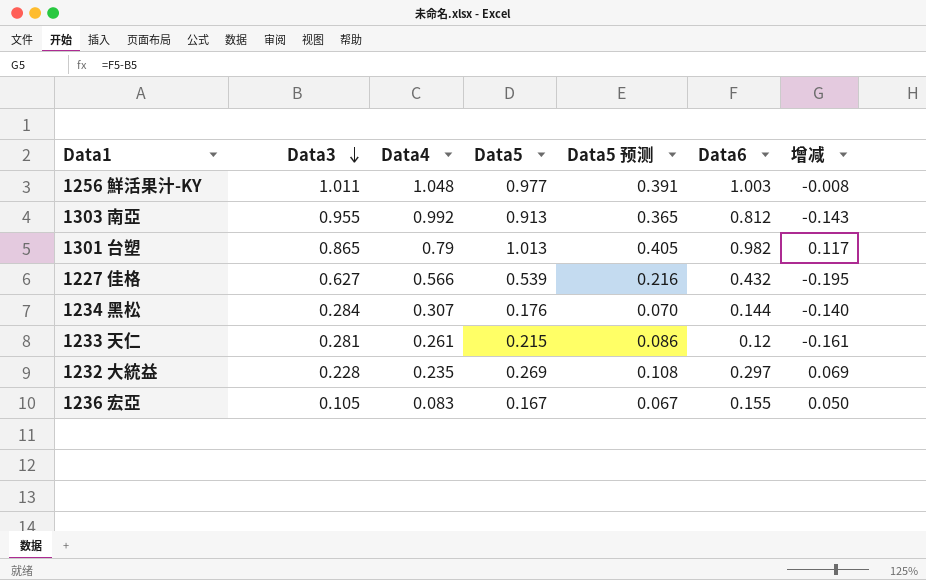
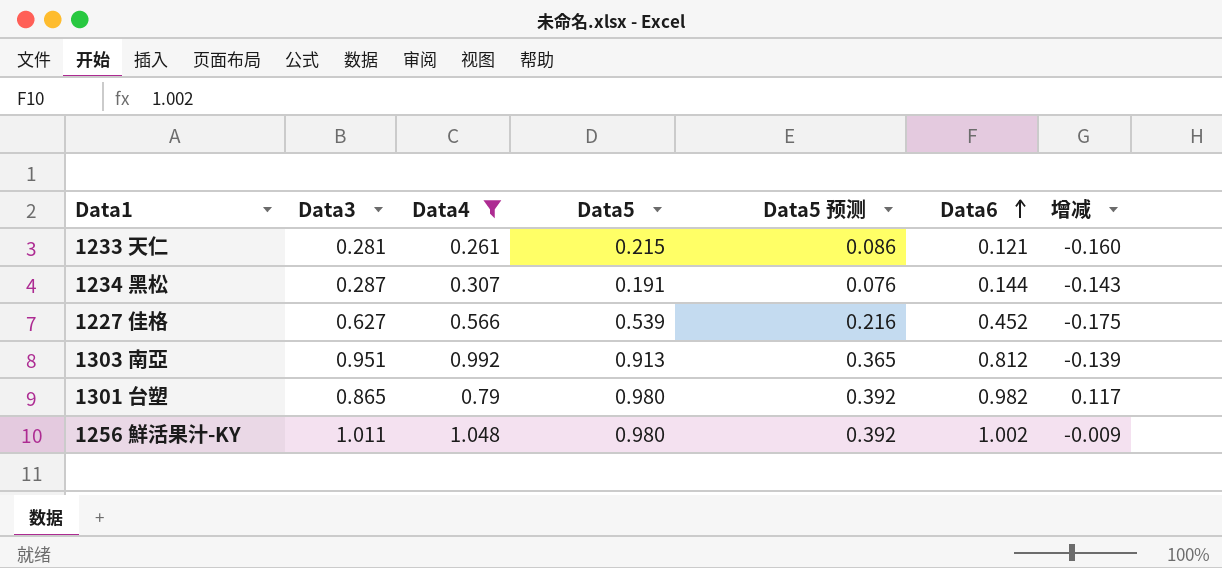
filter: none -> Data4 >= 0.261
row order: Data3 descending -> Data6 ascending
1233 天仁 | Data6: 0.12 -> 0.121
1233 天仁 | 增减: -0.161 -> -0.160
1234 黑松 | Data3: 0.284 -> 0.287
1234 黑松 | Data5: 0.176 -> 0.191
1234 黑松 | Data5 预测: 0.070 -> 0.076
1234 黑松 | 增减: -0.140 -> -0.143
1227 佳格 | Data6: 0.432 -> 0.452
1227 佳格 | 增减: -0.195 -> -0.175
1303 南亞 | Data3: 0.955 -> 0.951
1303 南亞 | 增减: -0.143 -> -0.139
1301 台塑 | Data5: 1.013 -> 0.980
1301 台塑 | Data5 预测: 0.405 -> 0.392
1256 鮮活果汁-KY | Data5: 0.977 -> 0.980
1256 鮮活果汁-KY | Data5 预测: 0.391 -> 0.392
1256 鮮活果汁-KY | Data6: 1.003 -> 1.002
1256 鮮活果汁-KY | 增减: -0.008 -> -0.009

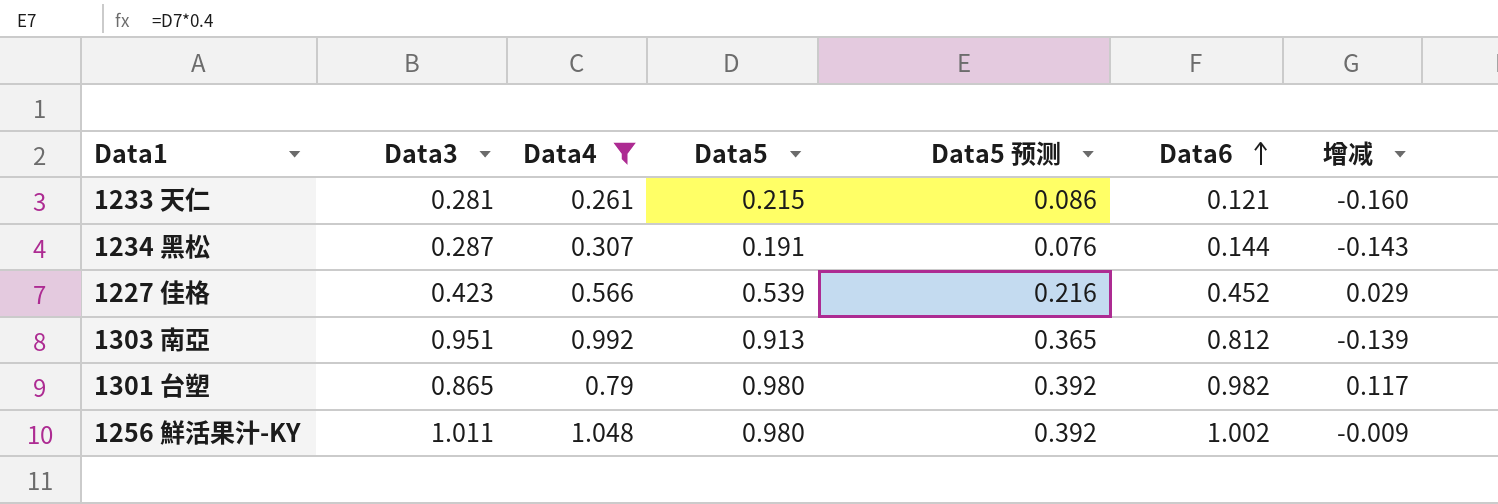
1227 佳格 | Data3: 0.627 -> 0.423
1227 佳格 | 增减: -0.175 -> 0.029

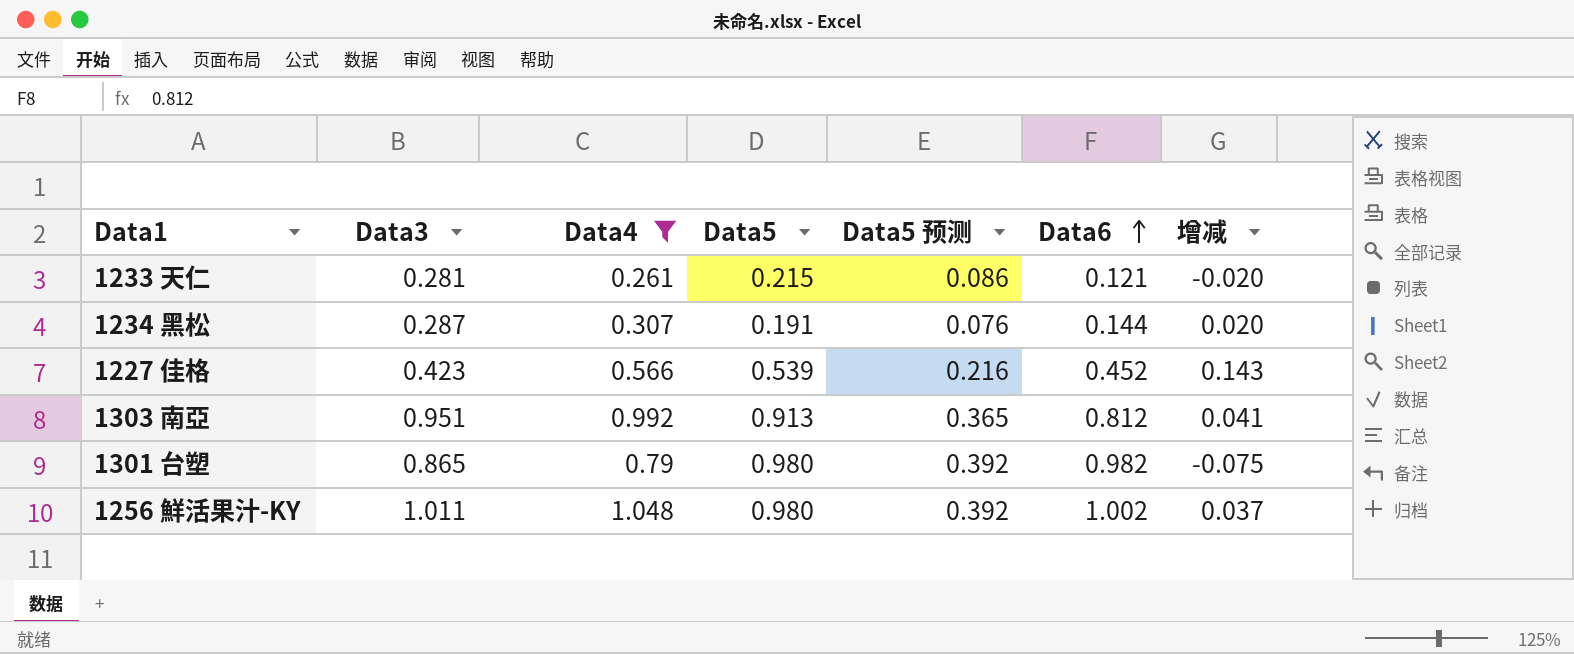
column 增减 | formula: [Data6] - [Data3] -> [Data4] - [Data3]

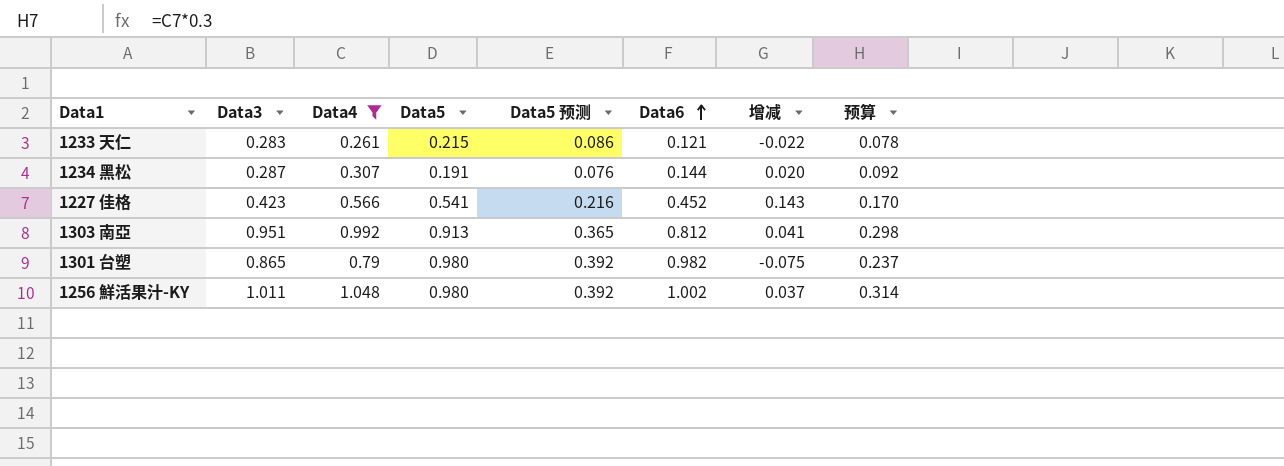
column 预算 | formula: none -> [Data4] * 0.3
1233 天仁 | Data3: 0.281 -> 0.283
1233 天仁 | 增减: -0.020 -> -0.022
1227 佳格 | Data5: 0.539 -> 0.541

